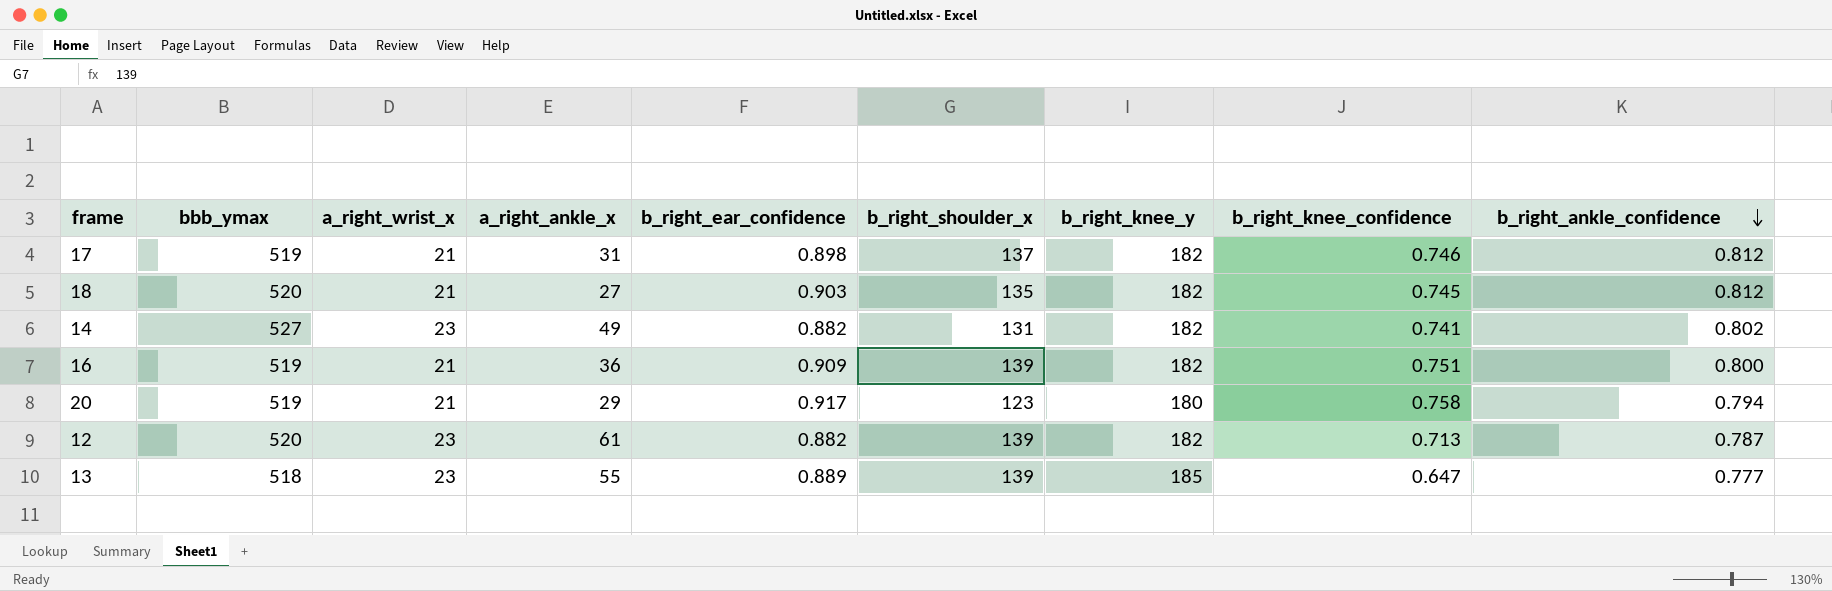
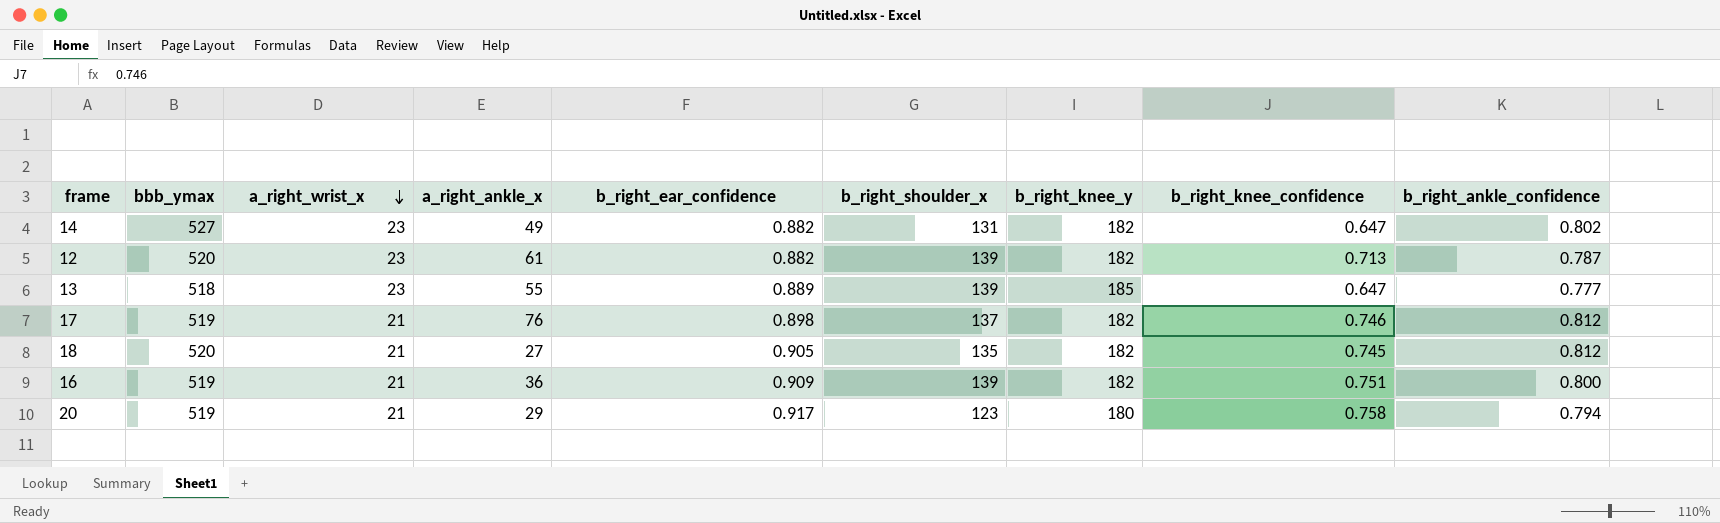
row order: b_right_ankle_confidence descending -> a_right_wrist_x descending
14 | b_right_knee_confidence: 0.741 -> 0.647
17 | a_right_ankle_x: 31 -> 76
18 | b_right_ear_confidence: 0.903 -> 0.905

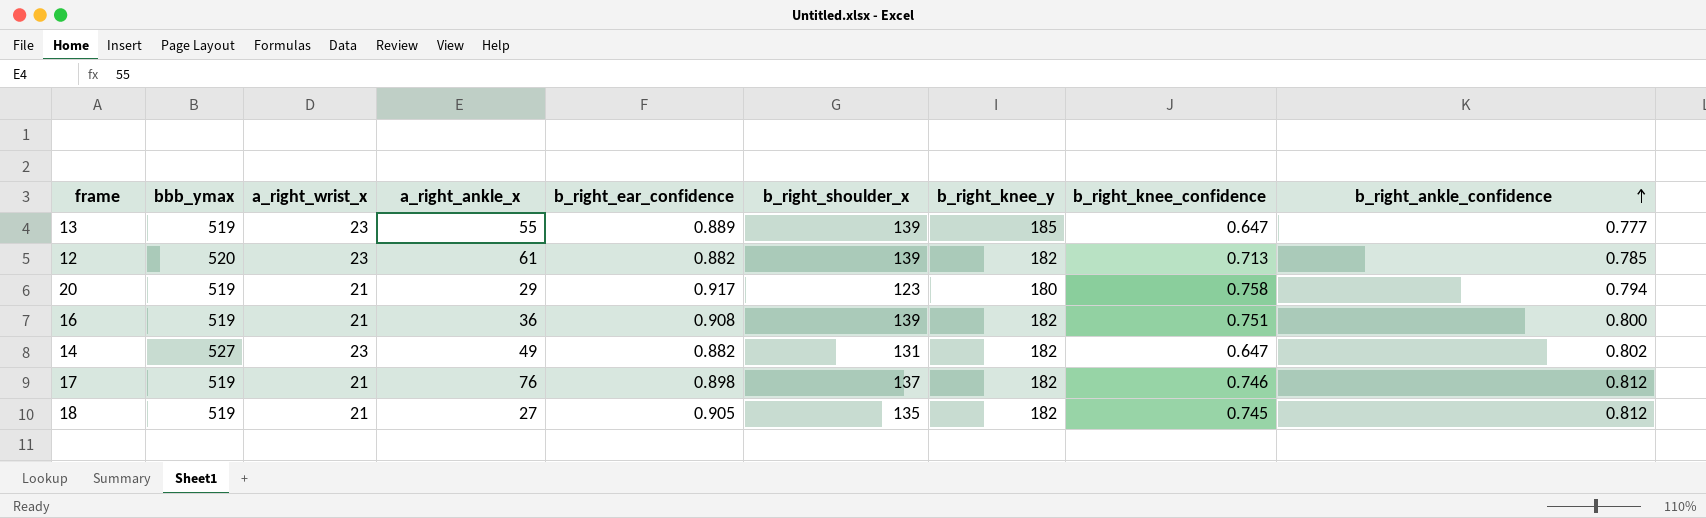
row order: a_right_wrist_x descending -> b_right_ankle_confidence ascending
13 | bbb_ymax: 518 -> 519
12 | b_right_ankle_confidence: 0.787 -> 0.785
16 | b_right_ear_confidence: 0.909 -> 0.908
18 | bbb_ymax: 520 -> 519

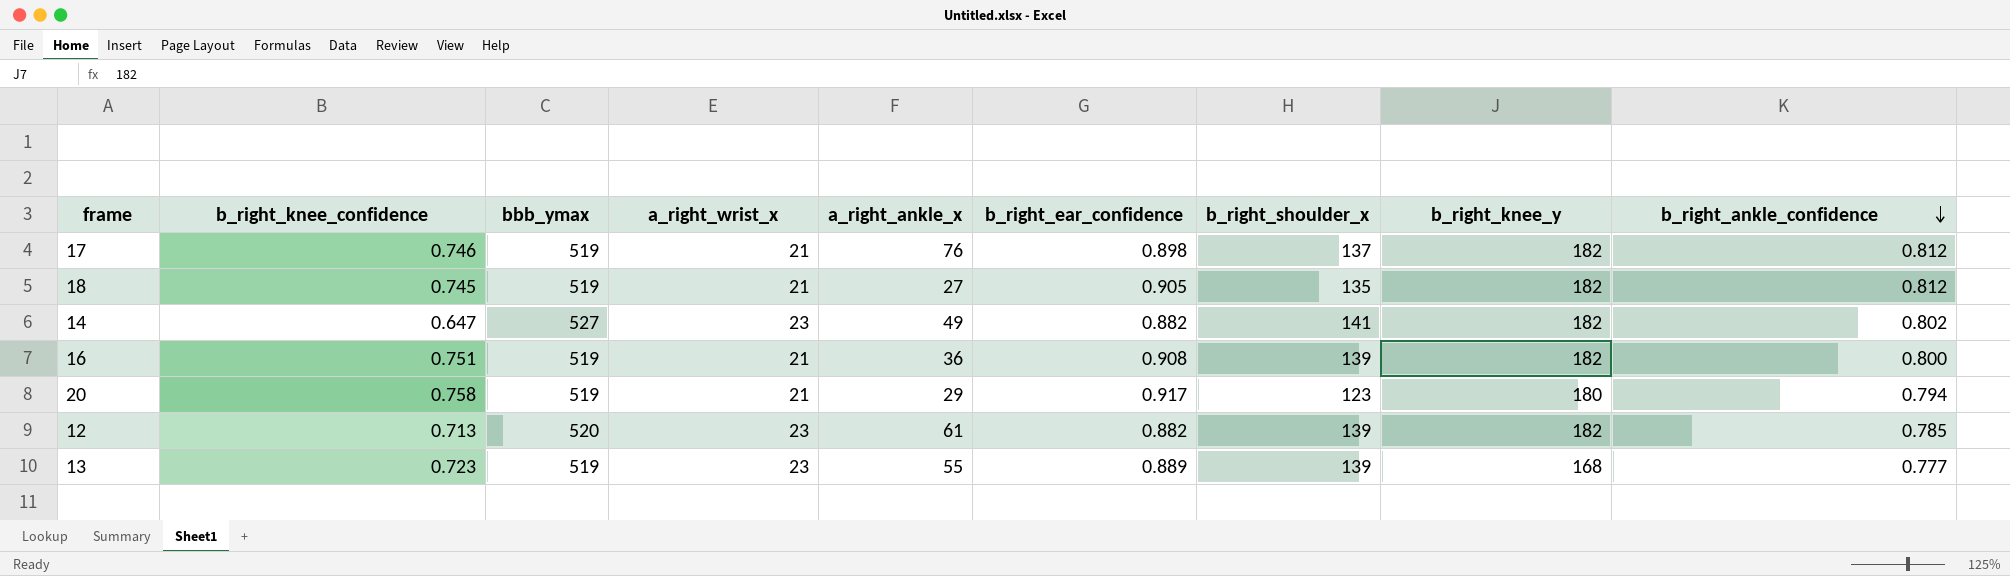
row order: b_right_ankle_confidence ascending -> b_right_ankle_confidence descending
column b_right_knee_confidence | position: 8 -> 2
14 | b_right_shoulder_x: 131 -> 141
13 | b_right_knee_confidence: 0.647 -> 0.723
13 | b_right_knee_y: 185 -> 168

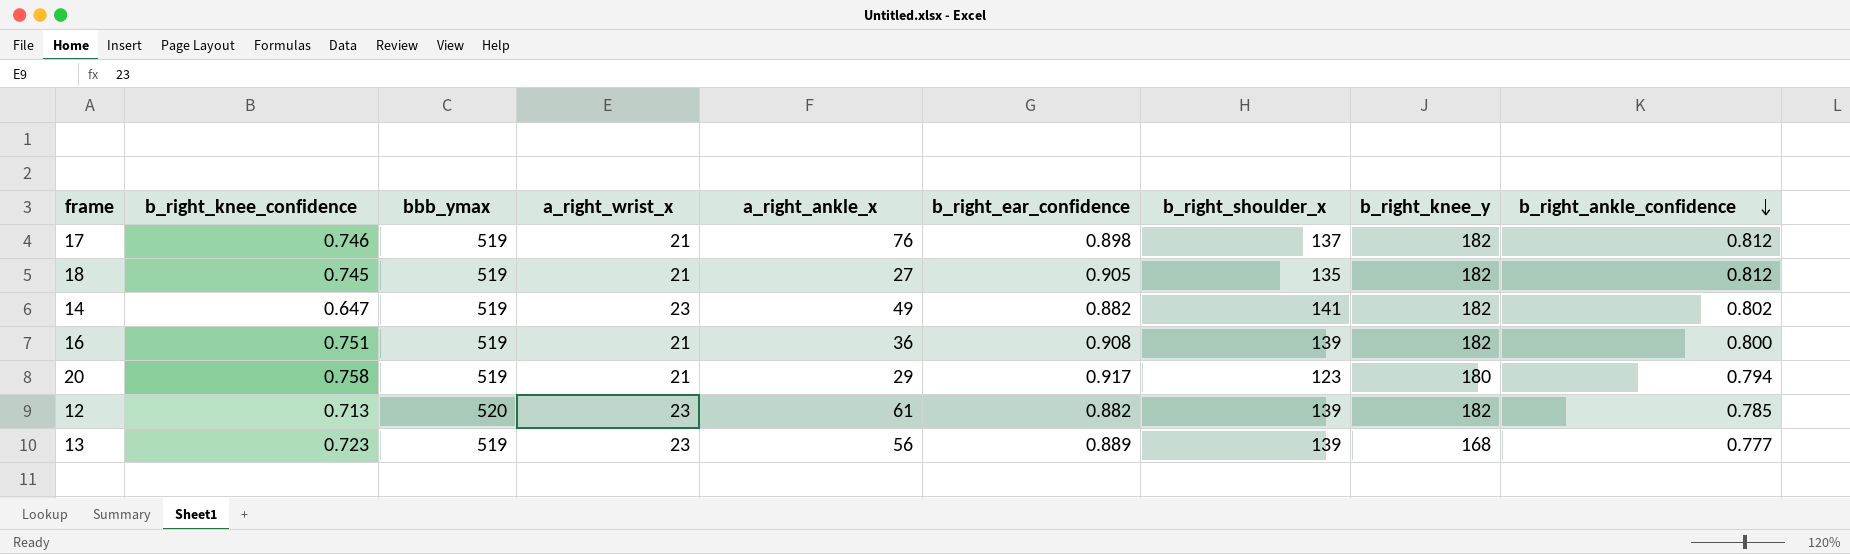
14 | bbb_ymax: 527 -> 519
13 | a_right_ankle_x: 55 -> 56

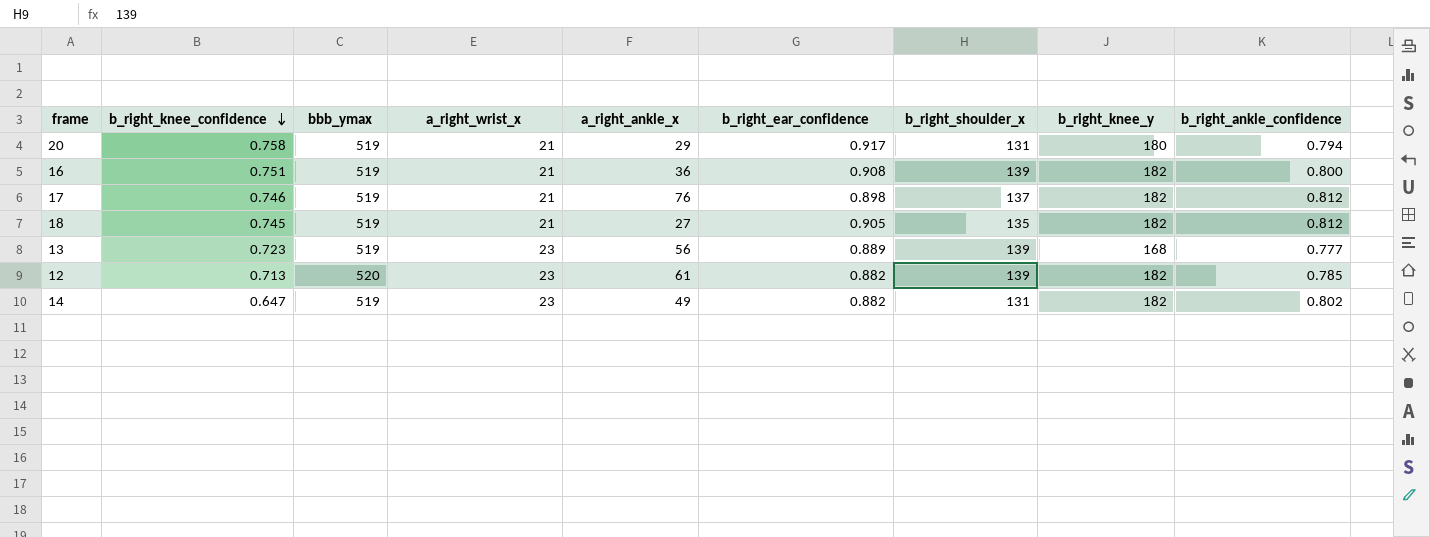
row order: b_right_ankle_confidence descending -> b_right_knee_confidence descending
20 | b_right_shoulder_x: 123 -> 131
14 | b_right_shoulder_x: 141 -> 131

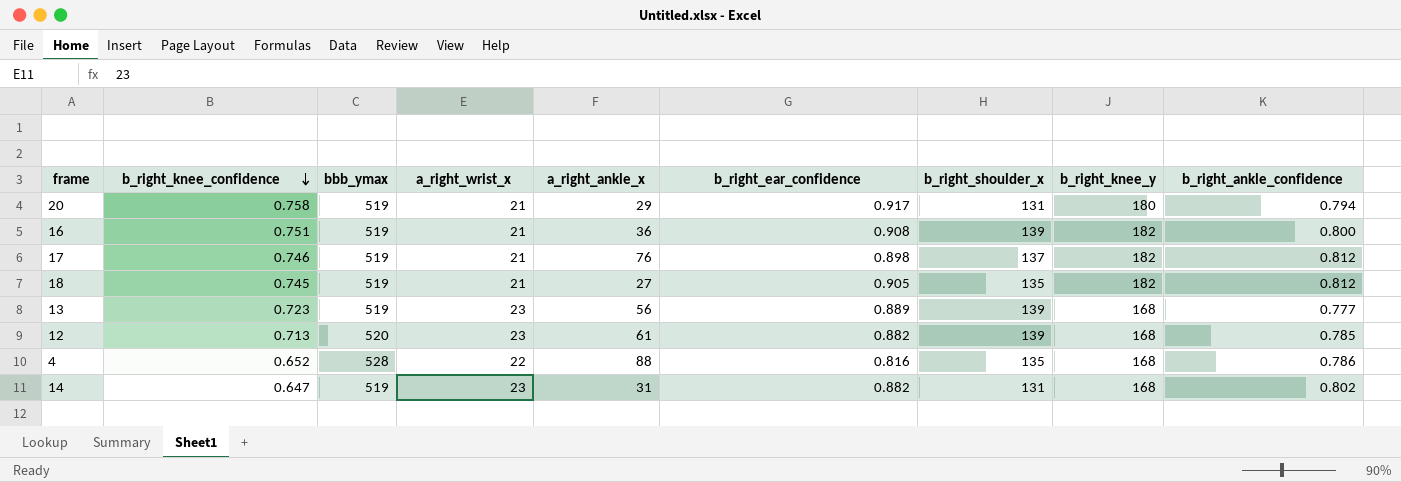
12 | b_right_knee_y: 182 -> 168
row 4: none -> 0.652 | 528 | 22 | 88 | 0.816 | 135 | 168 | 0.786
14 | a_right_ankle_x: 49 -> 31
14 | b_right_knee_y: 182 -> 168

